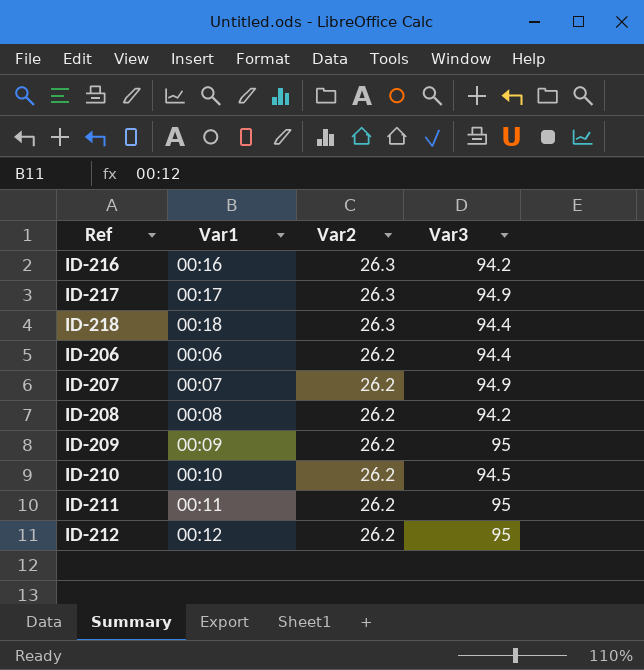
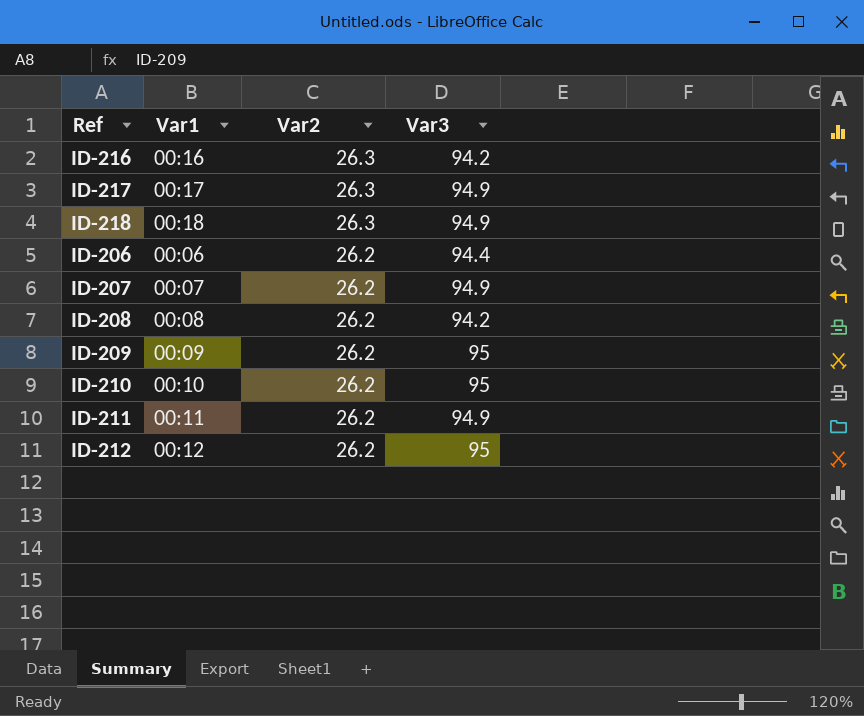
ID-218 | Var3: 94.4 -> 94.9
ID-210 | Var3: 94.5 -> 95
ID-211 | Var3: 95 -> 94.9

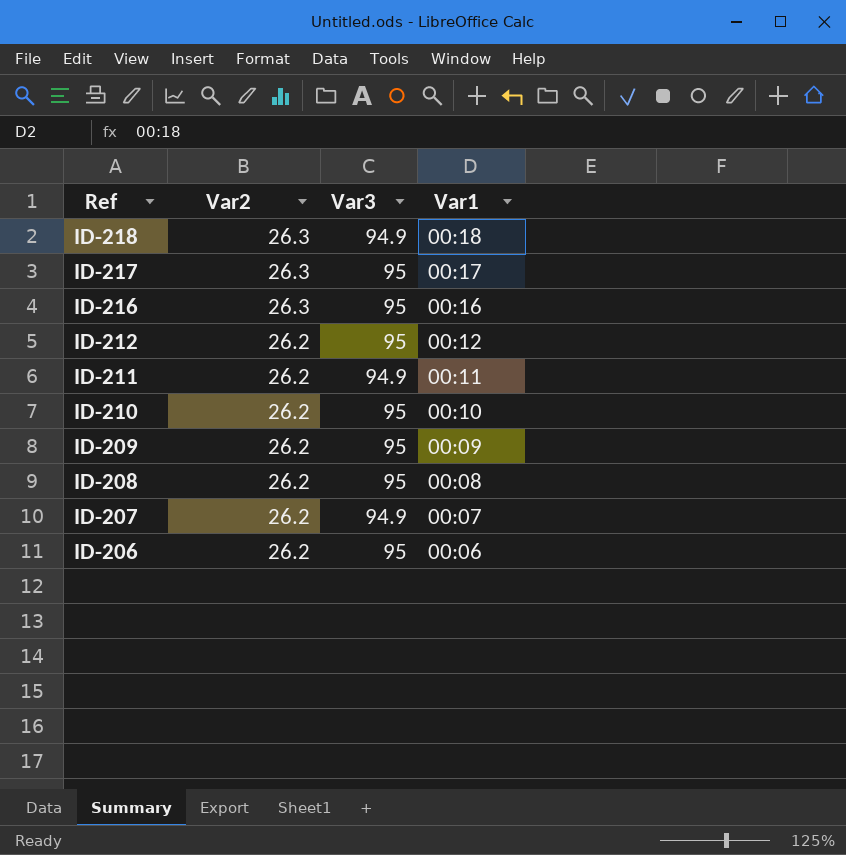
row order: Var2 descending -> Ref descending
column Var1 | position: 2 -> 4
ID-217 | Var3: 94.9 -> 95
ID-216 | Var3: 94.2 -> 95
ID-208 | Var3: 94.2 -> 95
ID-206 | Var3: 94.4 -> 95

